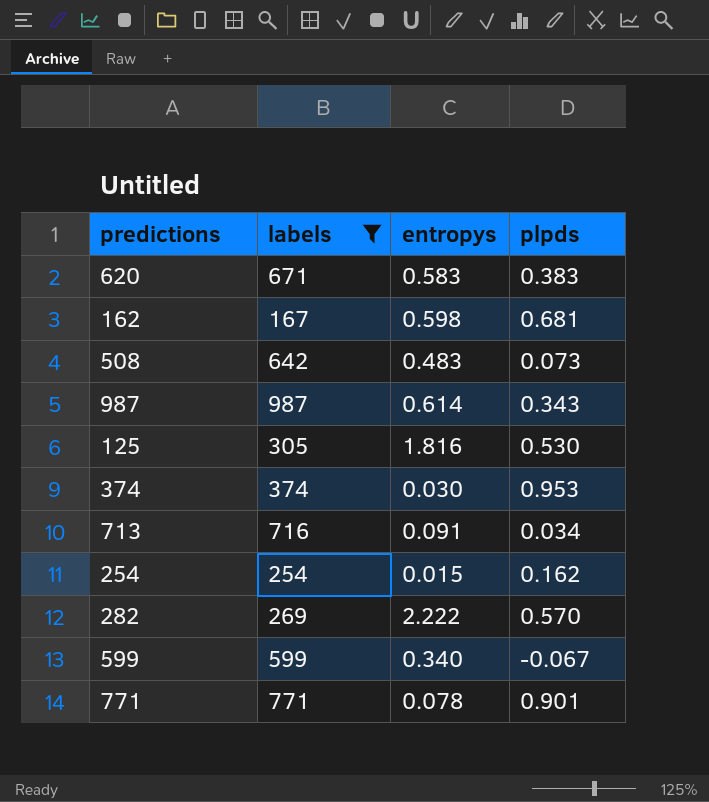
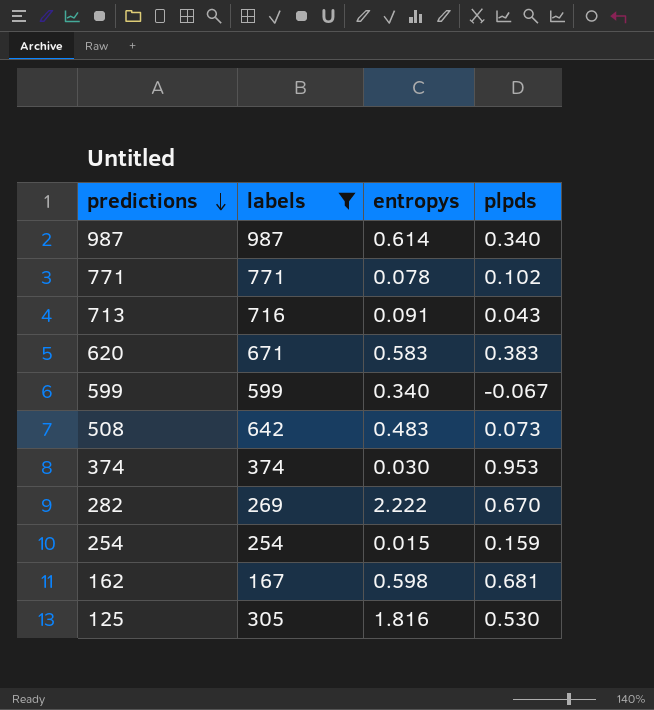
row order: none -> predictions descending
987 | plpds: 0.343 -> 0.340
771 | plpds: 0.901 -> 0.102
713 | plpds: 0.034 -> 0.043
282 | plpds: 0.570 -> 0.670
254 | plpds: 0.162 -> 0.159

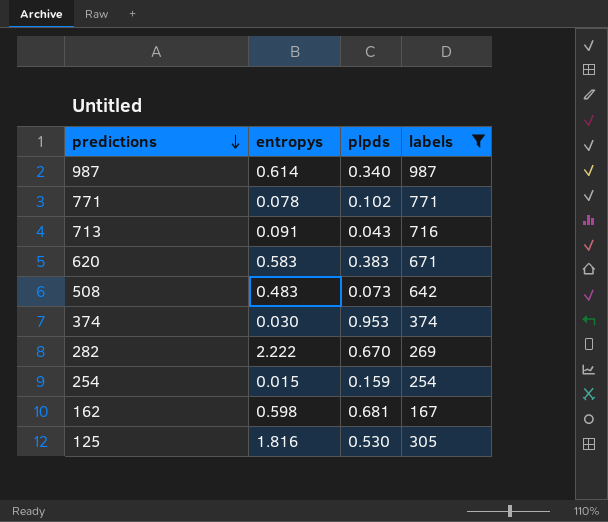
column labels | position: 2 -> 4
row 599: 599 | 0.340 | -0.067 -> none

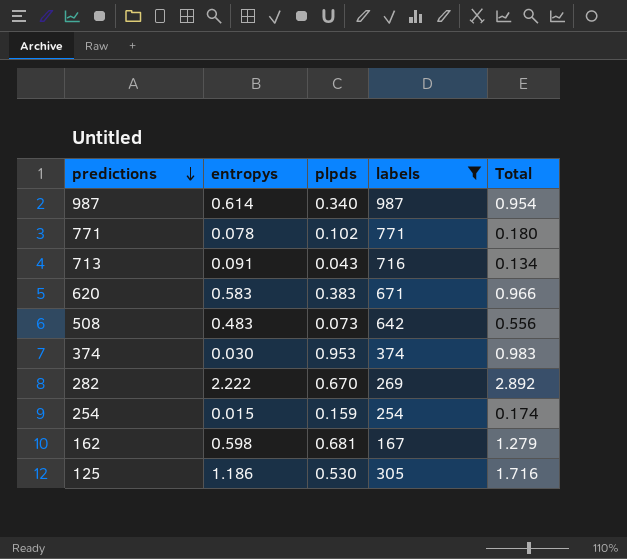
column Total | formula: none -> [entropys] + [plpds]
125 | entropys: 1.816 -> 1.186

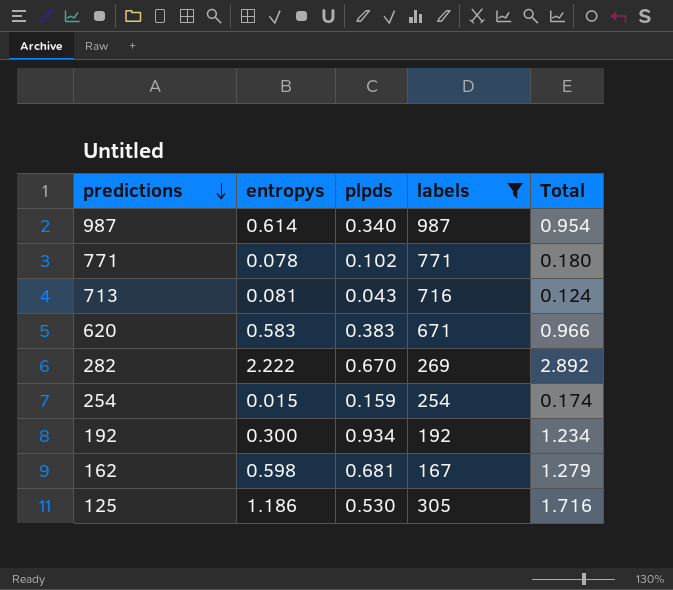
row 508: 0.483 | 0.073 | 642 | 0.556 -> none
row 374: 0.030 | 0.953 | 374 | 0.983 -> none
713 | entropys: 0.091 -> 0.081
713 | Total: 0.134 -> 0.124
row 192: none -> 0.300 | 0.934 | 192 | 1.234

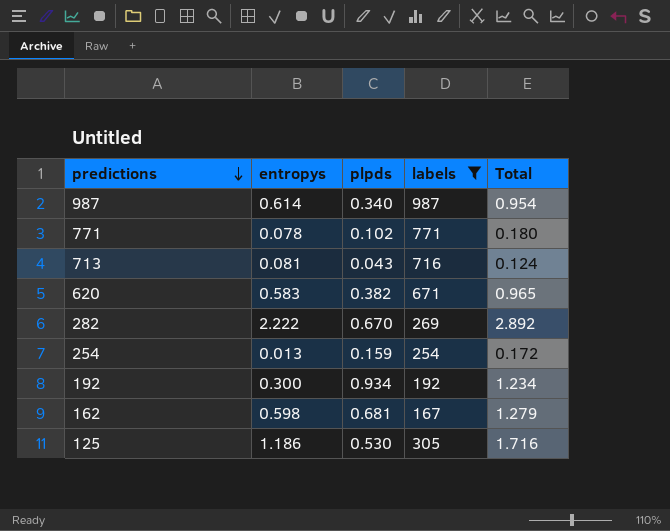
620 | plpds: 0.383 -> 0.382
620 | Total: 0.966 -> 0.965
254 | entropys: 0.015 -> 0.013
254 | Total: 0.174 -> 0.172

